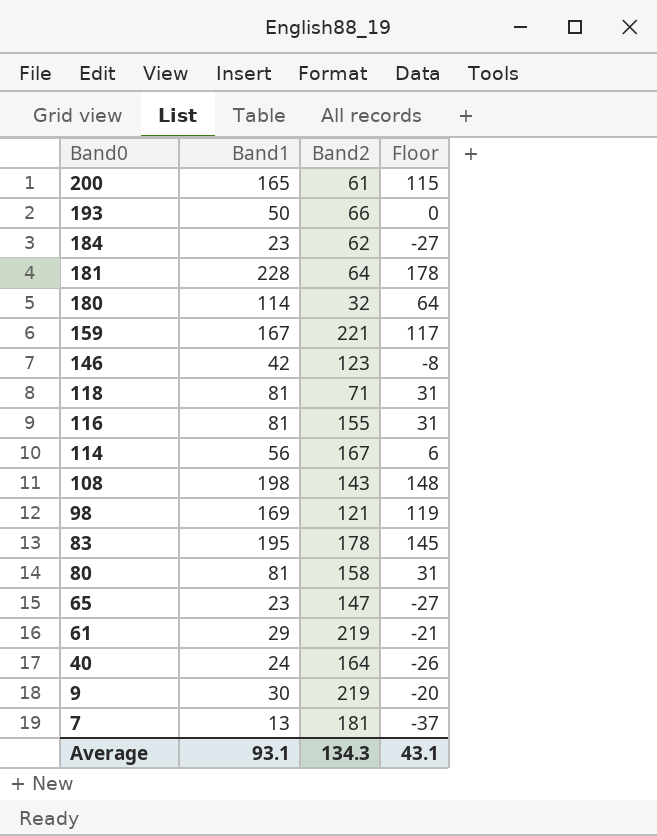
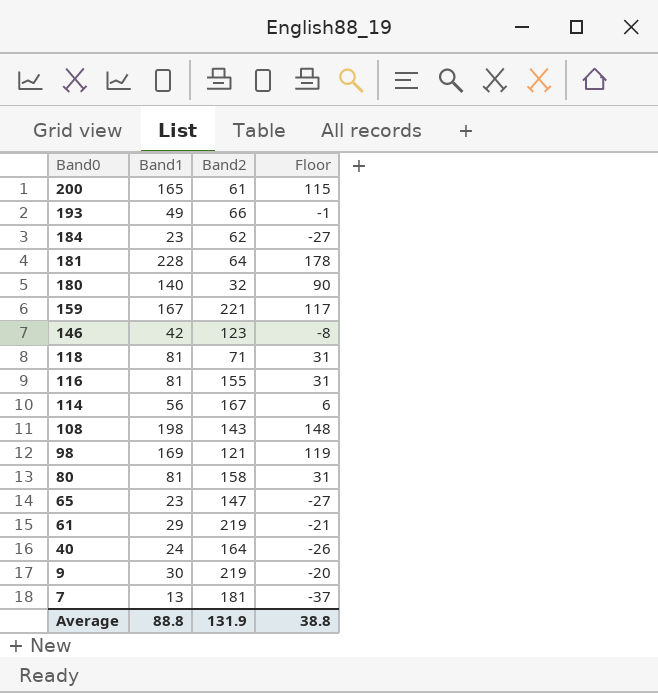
row 83: 195 | 178 | 145 -> none
193 | Band1: 50 -> 49
193 | Floor: 0 -> -1
180 | Band1: 114 -> 140
180 | Floor: 64 -> 90
Average | Band1: 93.1 -> 88.8
Average | Band2: 134.3 -> 131.9
Average | Floor: 43.1 -> 38.8

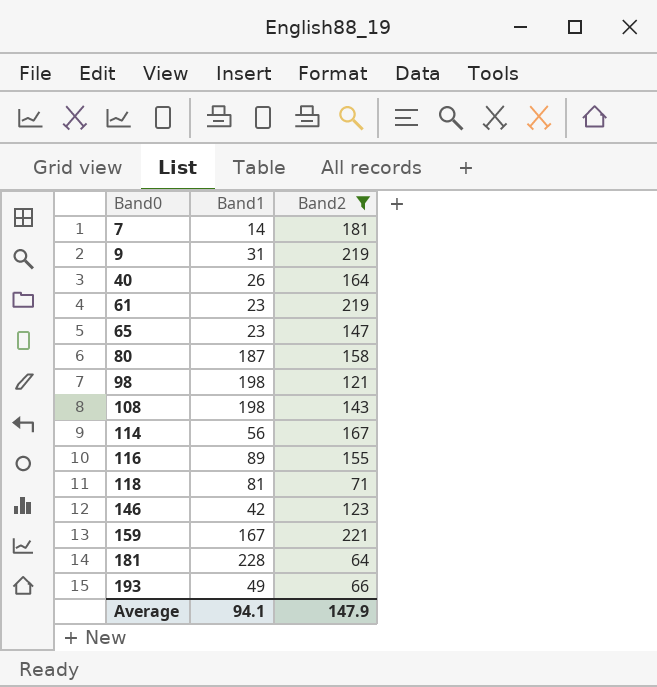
filter: none -> Band2 >= 64
row order: Band0 descending -> Band0 ascending
column Floor | formula: [Band1] - 50 -> none
7 | Band1: 13 -> 14
9 | Band1: 30 -> 31
40 | Band1: 24 -> 26
61 | Band1: 29 -> 23
80 | Band1: 81 -> 187
98 | Band1: 169 -> 198
116 | Band1: 81 -> 89
Average | Band1: 88.8 -> 94.1
Average | Band2: 131.9 -> 147.9

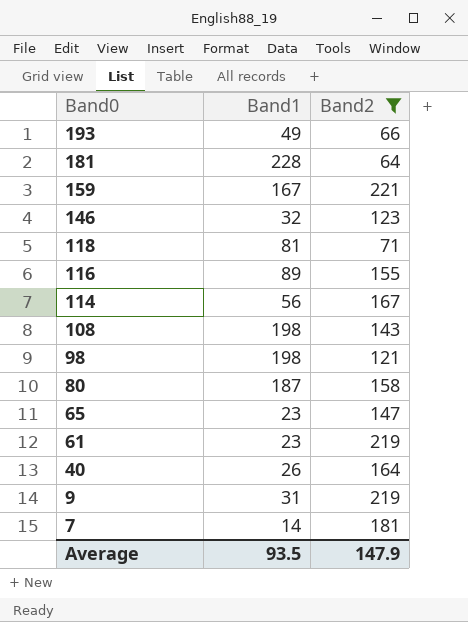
row order: Band0 ascending -> Band0 descending
146 | Band1: 42 -> 32
Average | Band1: 94.1 -> 93.5

